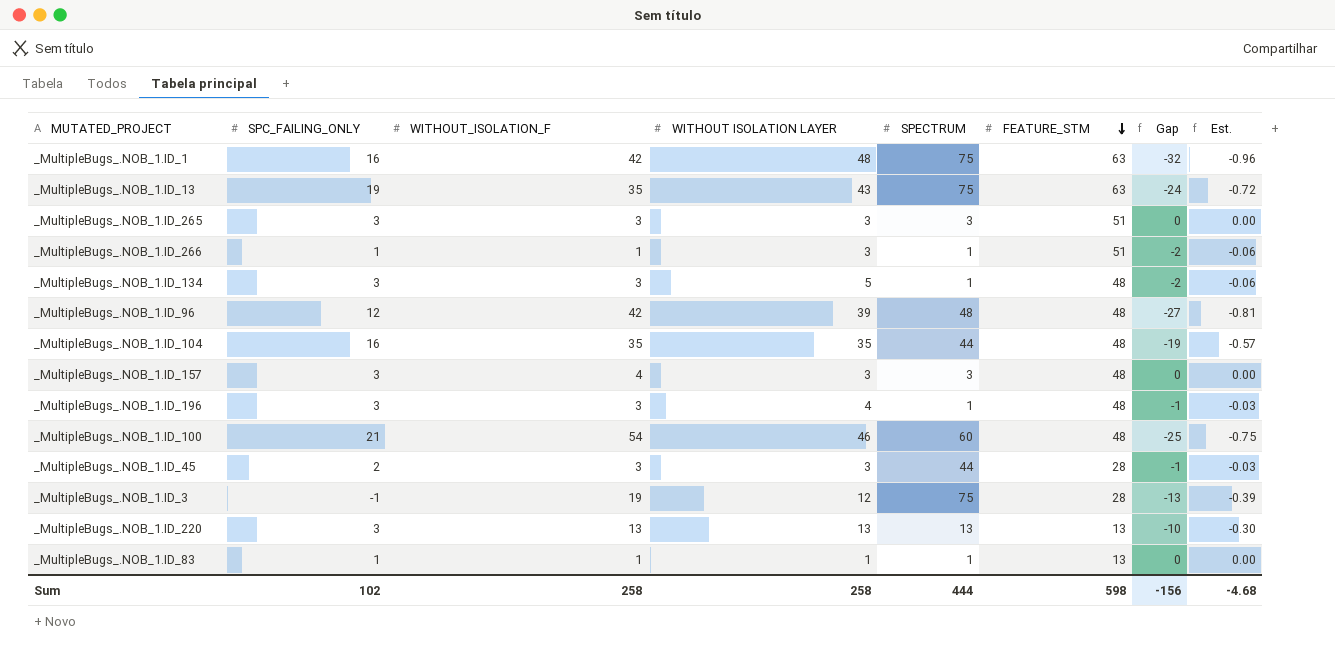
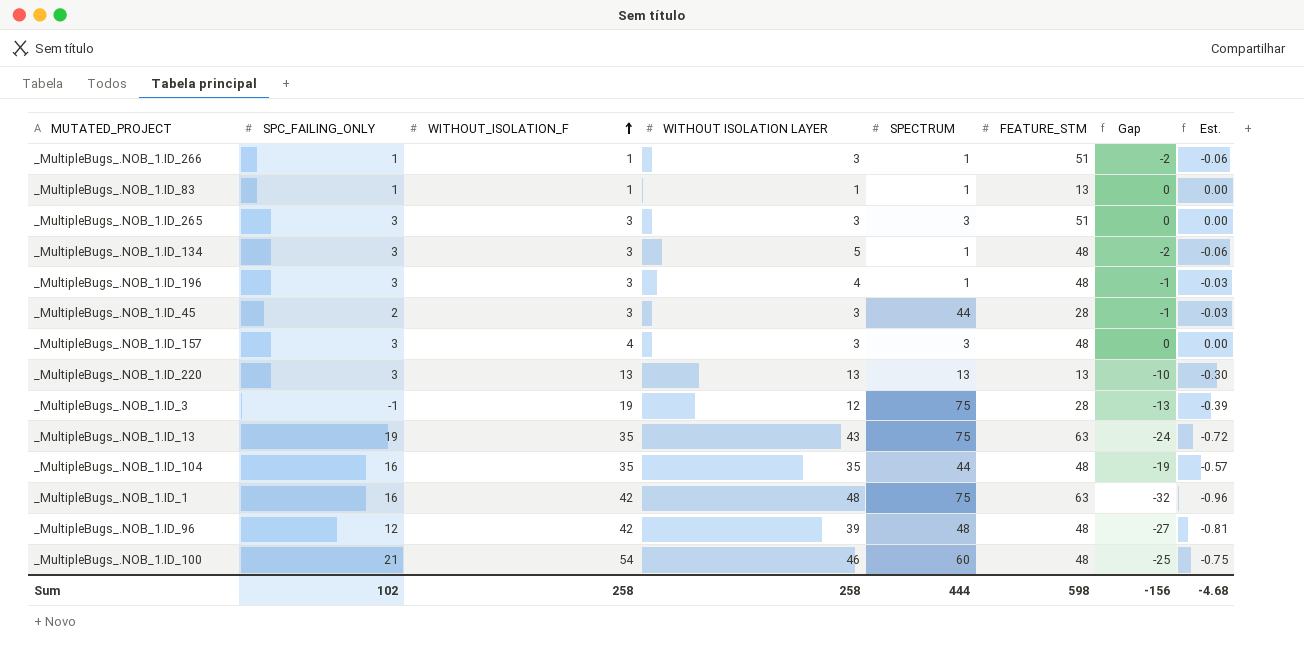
row order: FEATURE_STM descending -> WITHOUT_ISOLATION_F ascending

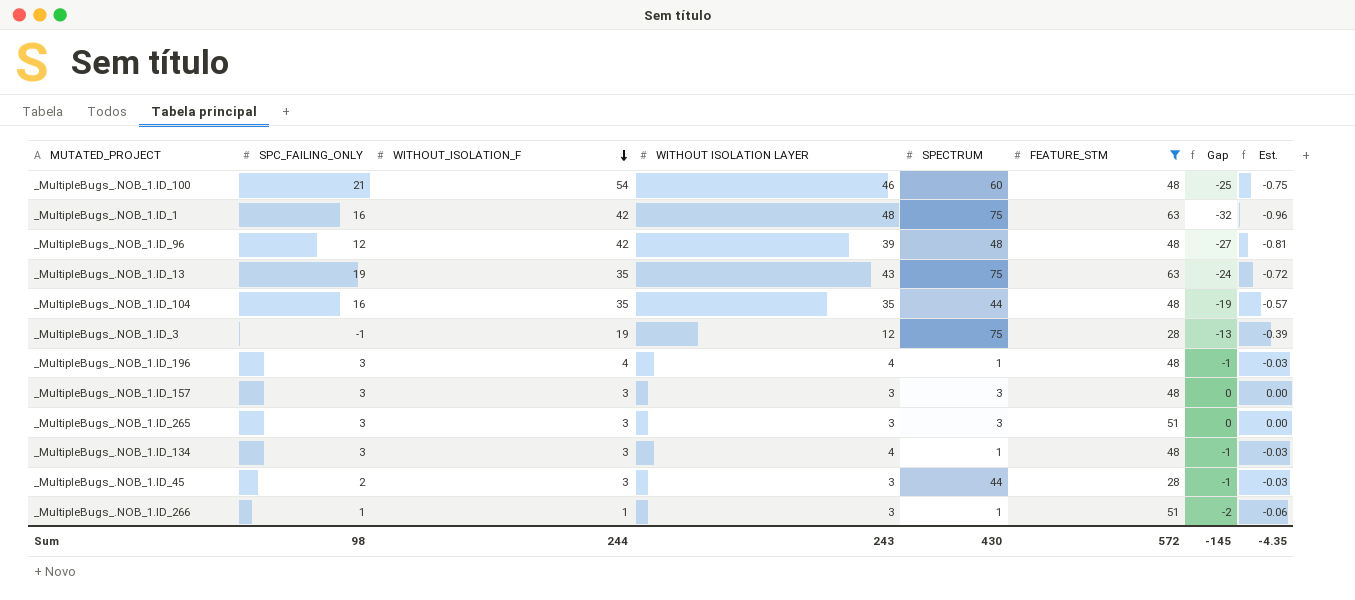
filter: none -> FEATURE_STM != 13
row order: WITHOUT_ISOLATION_F ascending -> WITHOUT_ISOLATION_F descending
_MultipleBugs_.NOB_1.ID_196 | WITHOUT_ISOLATION_F: 3 -> 4
_MultipleBugs_.NOB_1.ID_157 | WITHOUT_ISOLATION_F: 4 -> 3
_MultipleBugs_.NOB_1.ID_134 | WITHOUT ISOLATION LAYER: 5 -> 4
_MultipleBugs_.NOB_1.ID_134 | Gap: -2 -> -1
_MultipleBugs_.NOB_1.ID_134 | Est.: -0.06 -> -0.03
Sum | SPC_FAILING_ONLY: 102 -> 98
Sum | WITHOUT_ISOLATION_F: 258 -> 244
Sum | WITHOUT ISOLATION LAYER: 258 -> 243
Sum | SPECTRUM: 444 -> 430
Sum | FEATURE_STM: 598 -> 572
Sum | Gap: -156 -> -145
Sum | Est.: -4.68 -> -4.35

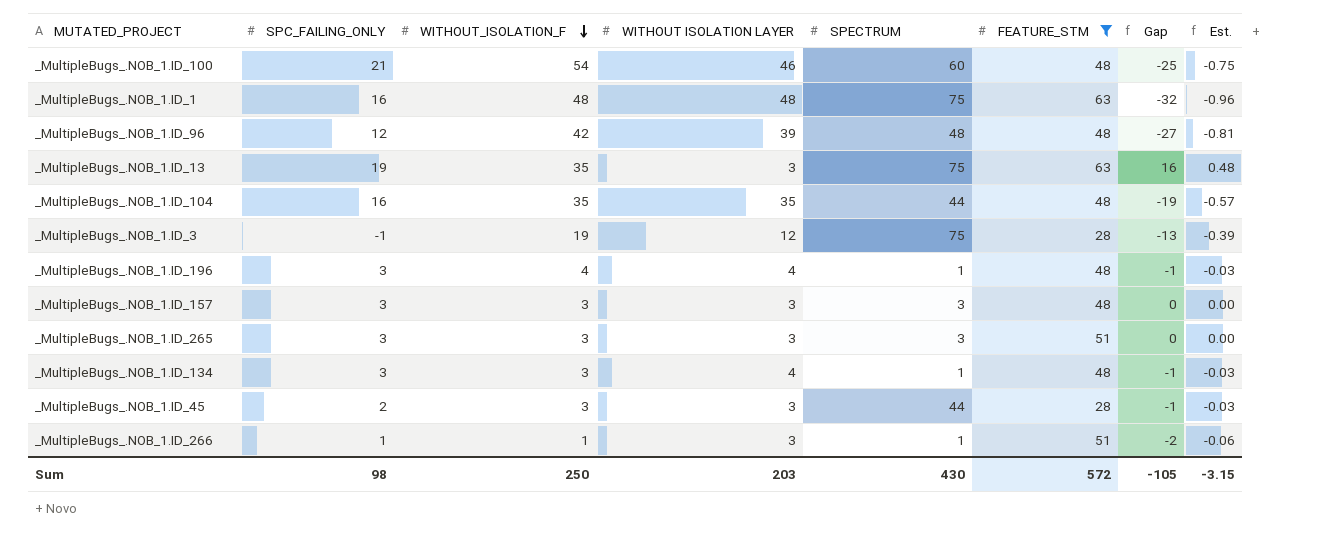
_MultipleBugs_.NOB_1.ID_1 | WITHOUT_ISOLATION_F: 42 -> 48
_MultipleBugs_.NOB_1.ID_13 | WITHOUT ISOLATION LAYER: 43 -> 3
_MultipleBugs_.NOB_1.ID_13 | Gap: -24 -> 16
_MultipleBugs_.NOB_1.ID_13 | Est.: -0.72 -> 0.48
Sum | WITHOUT_ISOLATION_F: 244 -> 250
Sum | WITHOUT ISOLATION LAYER: 243 -> 203
Sum | Gap: -145 -> -105
Sum | Est.: -4.35 -> -3.15

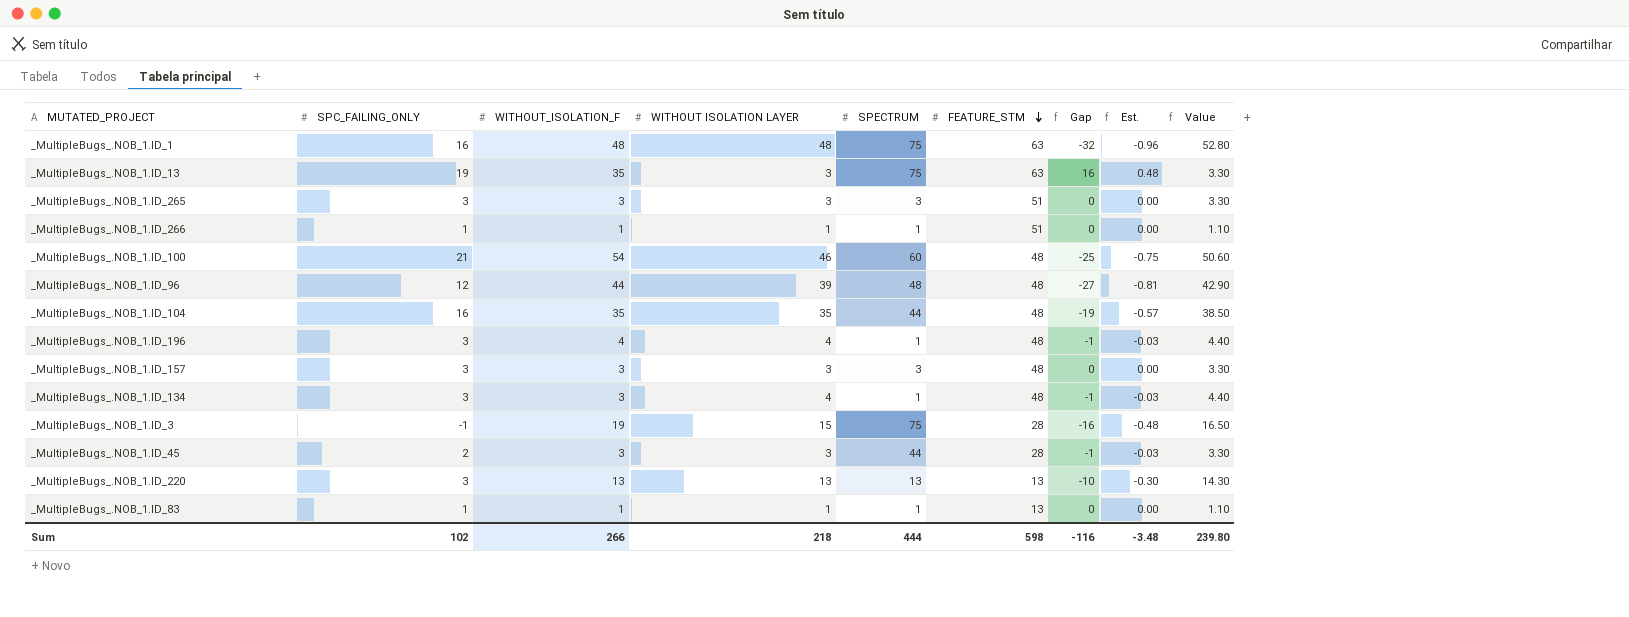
filter: FEATURE_STM != 13 -> none
row order: WITHOUT_ISOLATION_F descending -> FEATURE_STM descending
column Value | formula: none -> [WITHOUT ISOLATION LAYER] * 1.1
_MultipleBugs_.NOB_1.ID_266 | WITHOUT ISOLATION LAYER: 3 -> 1
_MultipleBugs_.NOB_1.ID_266 | Gap: -2 -> 0
_MultipleBugs_.NOB_1.ID_266 | Est.: -0.06 -> 0.00
_MultipleBugs_.NOB_1.ID_96 | WITHOUT_ISOLATION_F: 42 -> 44
_MultipleBugs_.NOB_1.ID_3 | WITHOUT ISOLATION LAYER: 12 -> 15
_MultipleBugs_.NOB_1.ID_3 | Gap: -13 -> -16
_MultipleBugs_.NOB_1.ID_3 | Est.: -0.39 -> -0.48
Sum | SPC_FAILING_ONLY: 98 -> 102
Sum | WITHOUT_ISOLATION_F: 250 -> 266
Sum | WITHOUT ISOLATION LAYER: 203 -> 218
Sum | SPECTRUM: 430 -> 444
Sum | FEATURE_STM: 572 -> 598
Sum | Gap: -105 -> -116
Sum | Est.: -3.15 -> -3.48

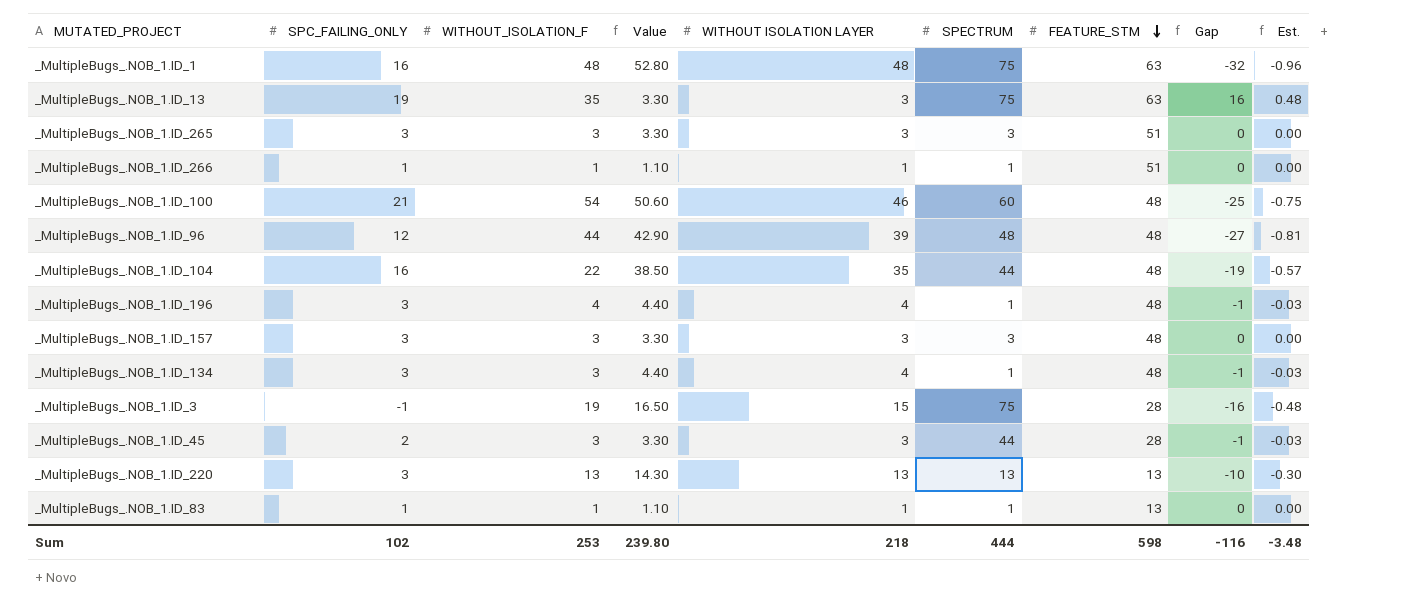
column Value | position: 9 -> 4
_MultipleBugs_.NOB_1.ID_104 | WITHOUT_ISOLATION_F: 35 -> 22
Sum | WITHOUT_ISOLATION_F: 266 -> 253

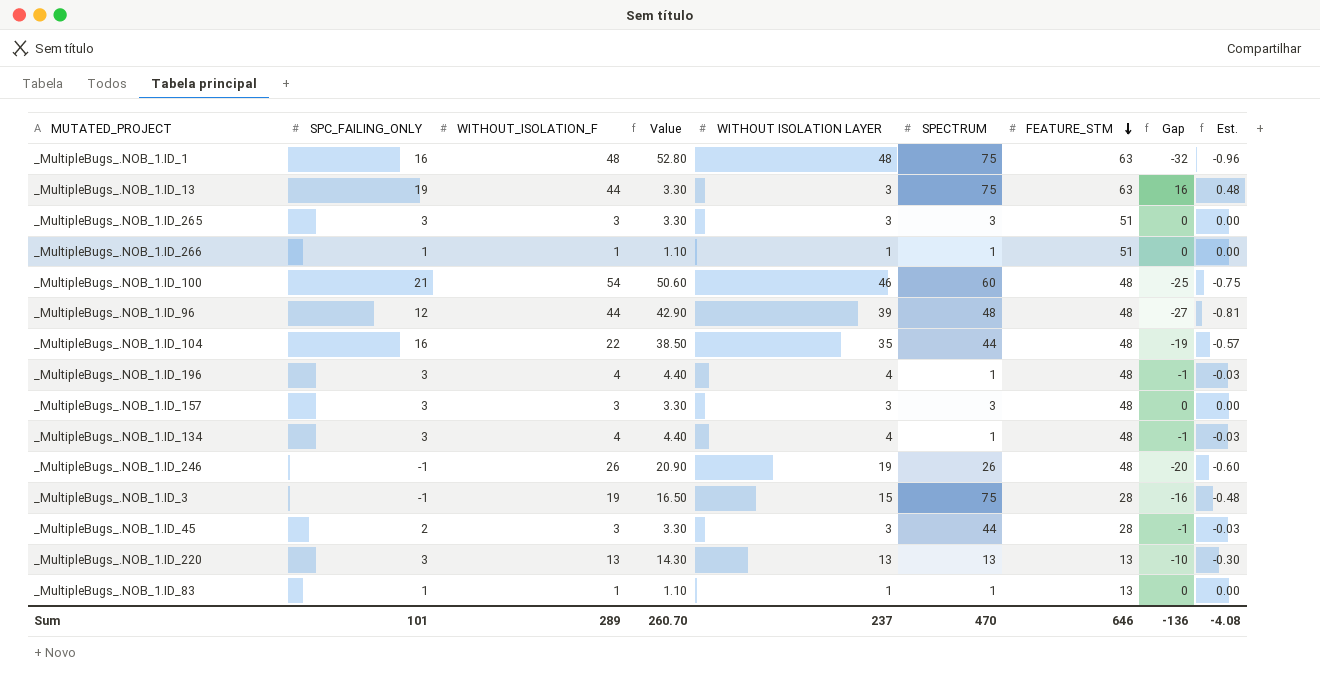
_MultipleBugs_.NOB_1.ID_13 | WITHOUT_ISOLATION_F: 35 -> 44
_MultipleBugs_.NOB_1.ID_134 | WITHOUT_ISOLATION_F: 3 -> 4
row _MultipleBugs_.NOB_1.ID_246: none -> -1 | 26 | 20.90 | 19 | 26 | 48 | -20 | -0.60
Sum | SPC_FAILING_ONLY: 102 -> 101
Sum | WITHOUT_ISOLATION_F: 253 -> 289
Sum | Value: 239.80 -> 260.70
Sum | WITHOUT ISOLATION LAYER: 218 -> 237
Sum | SPECTRUM: 444 -> 470
Sum | FEATURE_STM: 598 -> 646
Sum | Gap: -116 -> -136
Sum | Est.: -3.48 -> -4.08

